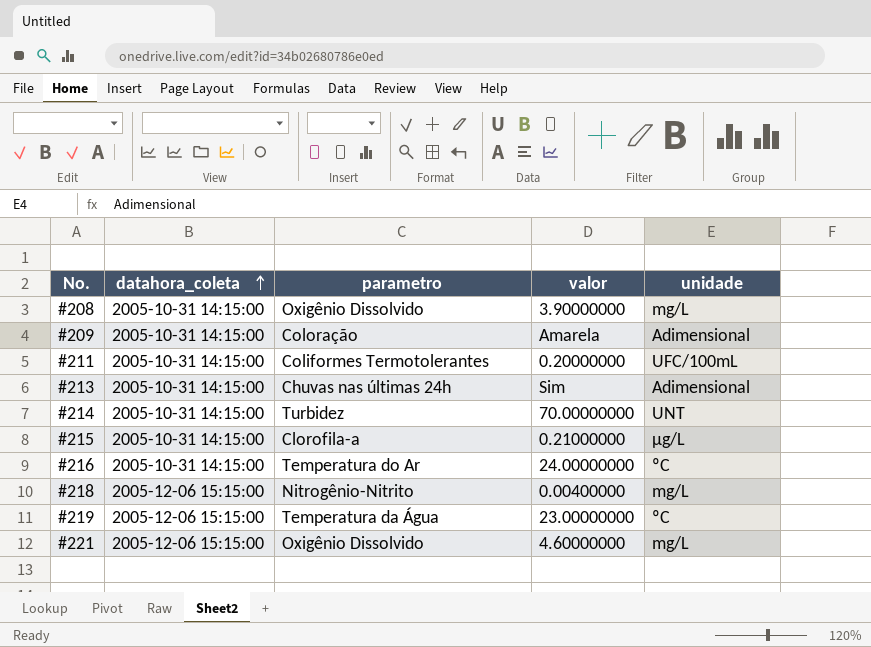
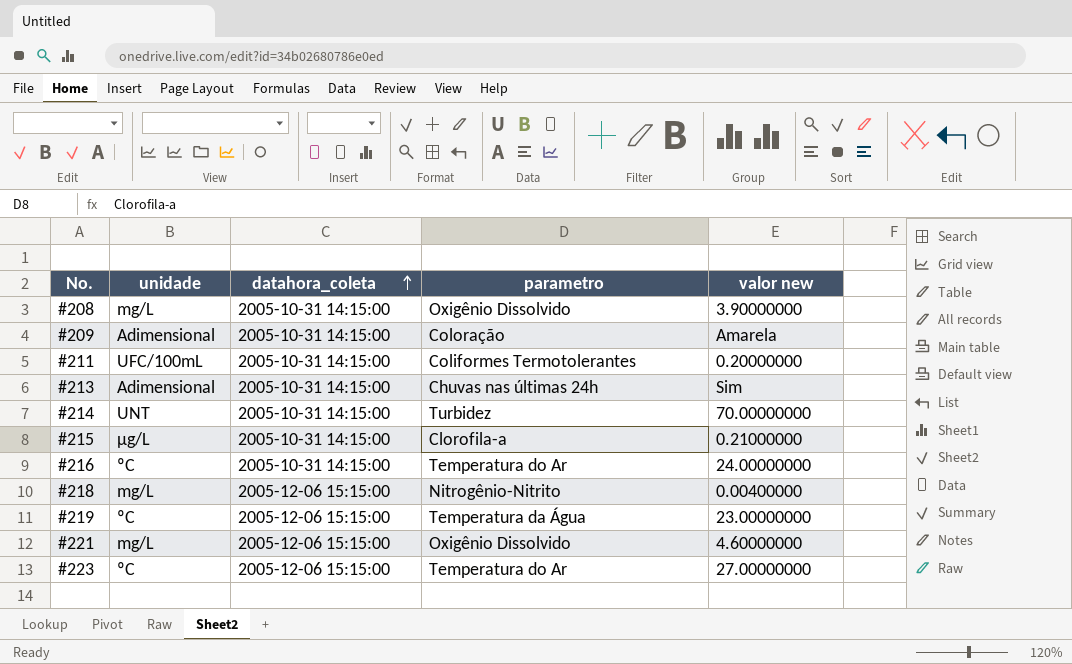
column unidade | position: 5 -> 2
column name: valor -> valor new
row #223: none -> ºC | 2005-12-06 15:15:00 | Temperatura do Ar | 27.00000000

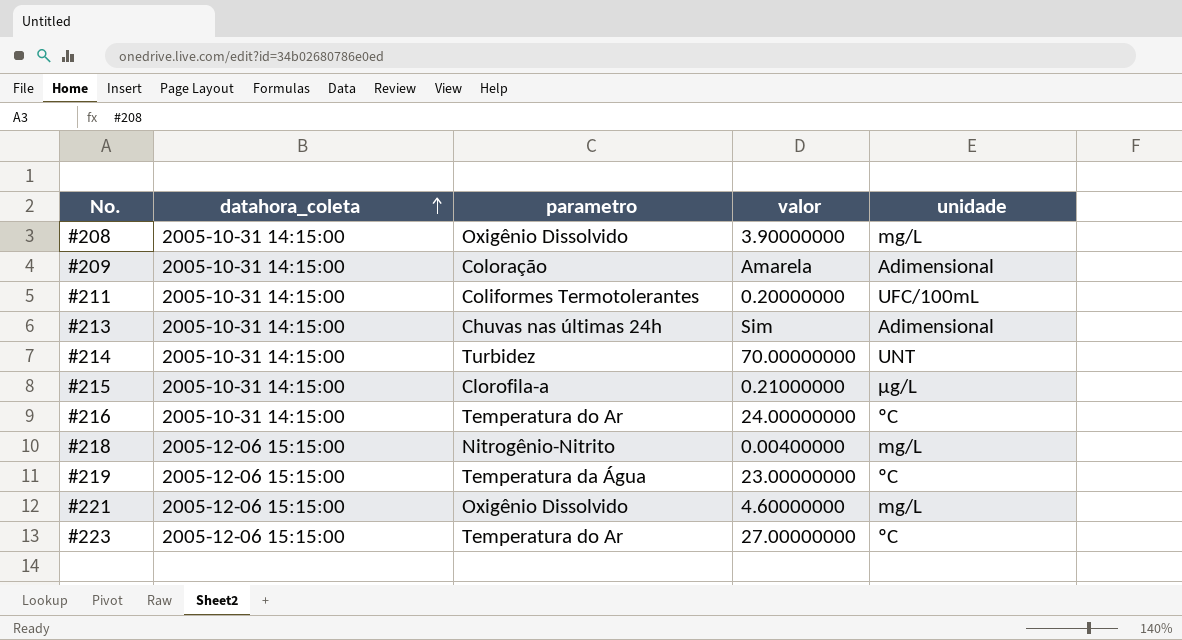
column name: valor new -> valor
column unidade | position: 2 -> 5

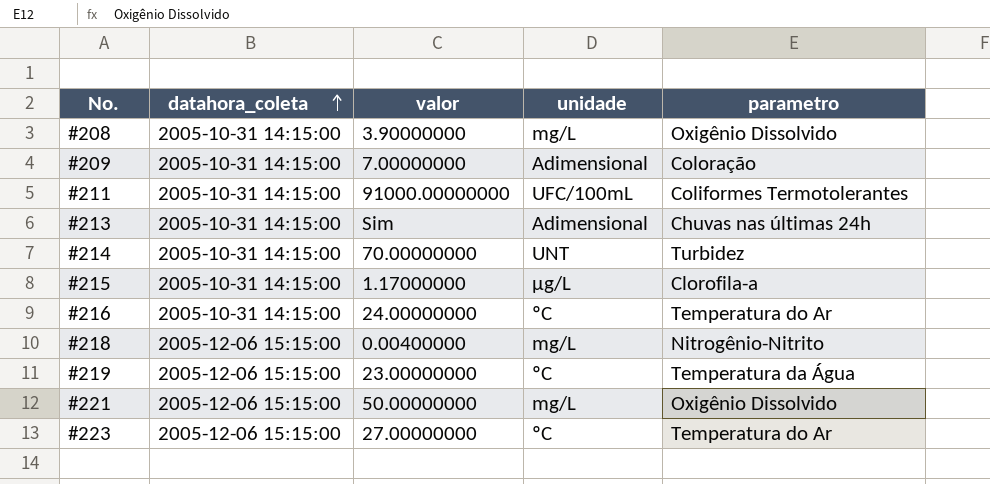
column parametro | position: 3 -> 5
#209 | valor: Amarela -> 7.00000000
#211 | valor: 0.20000000 -> 91000.00000000
#215 | valor: 0.21000000 -> 1.17000000
#221 | valor: 4.60000000 -> 50.00000000

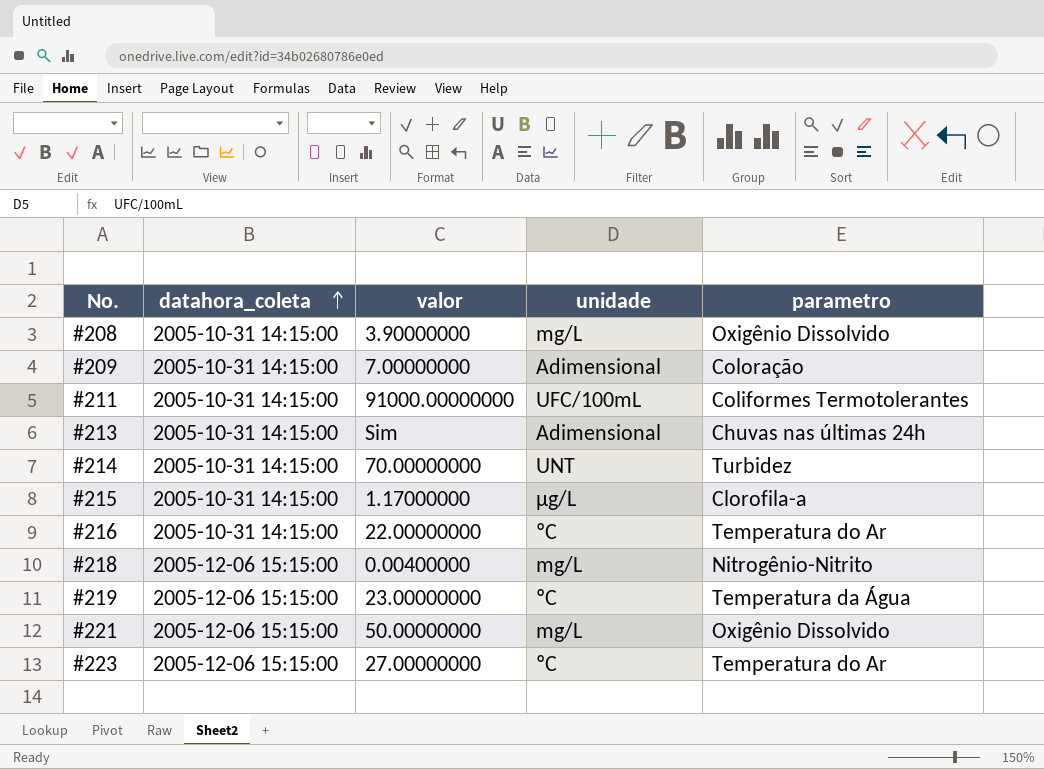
#216 | valor: 24.00000000 -> 22.00000000

